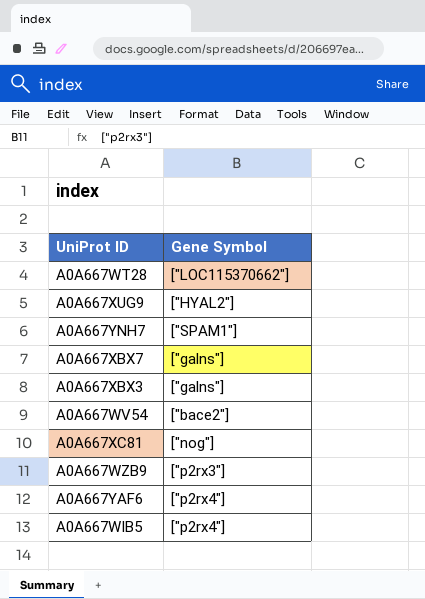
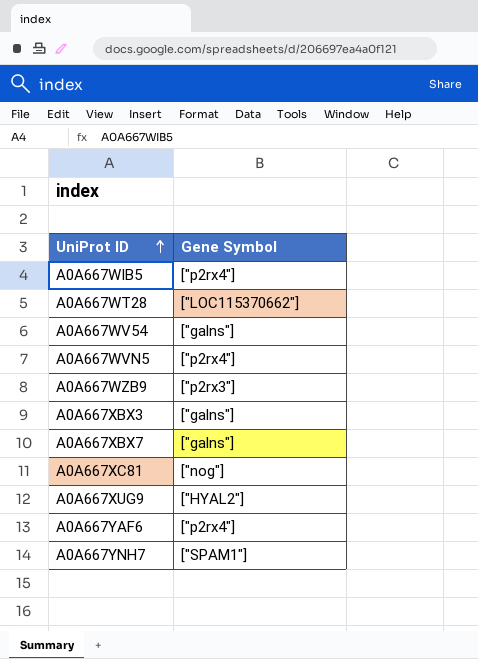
row order: none -> UniProt ID ascending
A0A667WV54 | Gene Symbol: ["bace2"] -> ["galns"]
row A0A667WVN5: none -> ["p2rx4"]

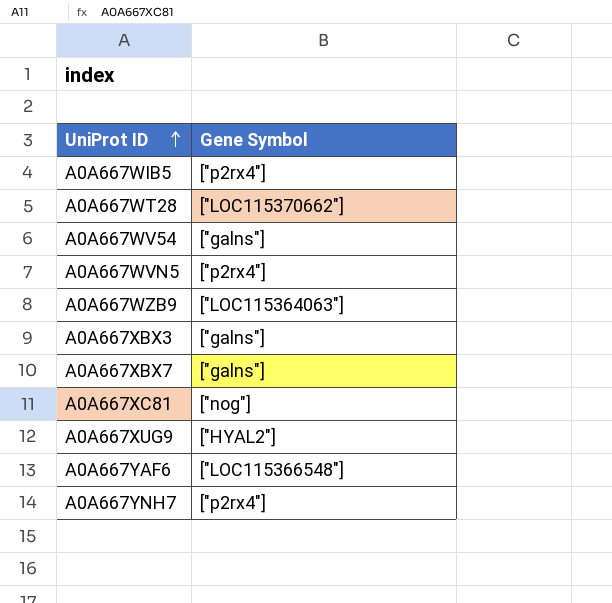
A0A667WZB9 | Gene Symbol: ["p2rx3"] -> ["LOC115364063"]
A0A667YAF6 | Gene Symbol: ["p2rx4"] -> ["LOC115366548"]
A0A667YNH7 | Gene Symbol: ["SPAM1"] -> ["p2rx4"]

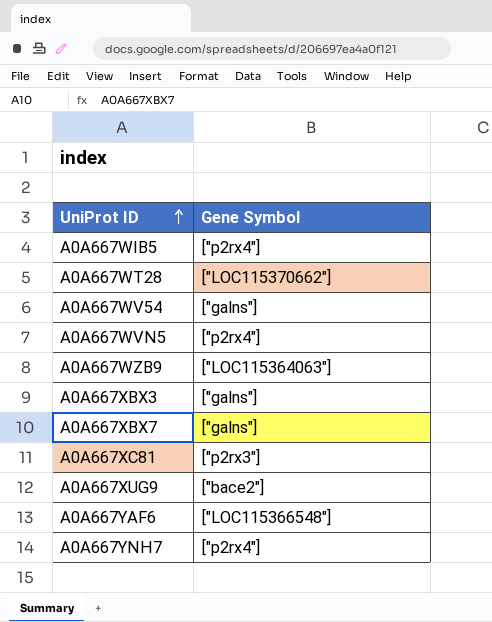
A0A667XC81 | Gene Symbol: ["nog"] -> ["p2rx3"]
A0A667XUG9 | Gene Symbol: ["HYAL2"] -> ["bace2"]

